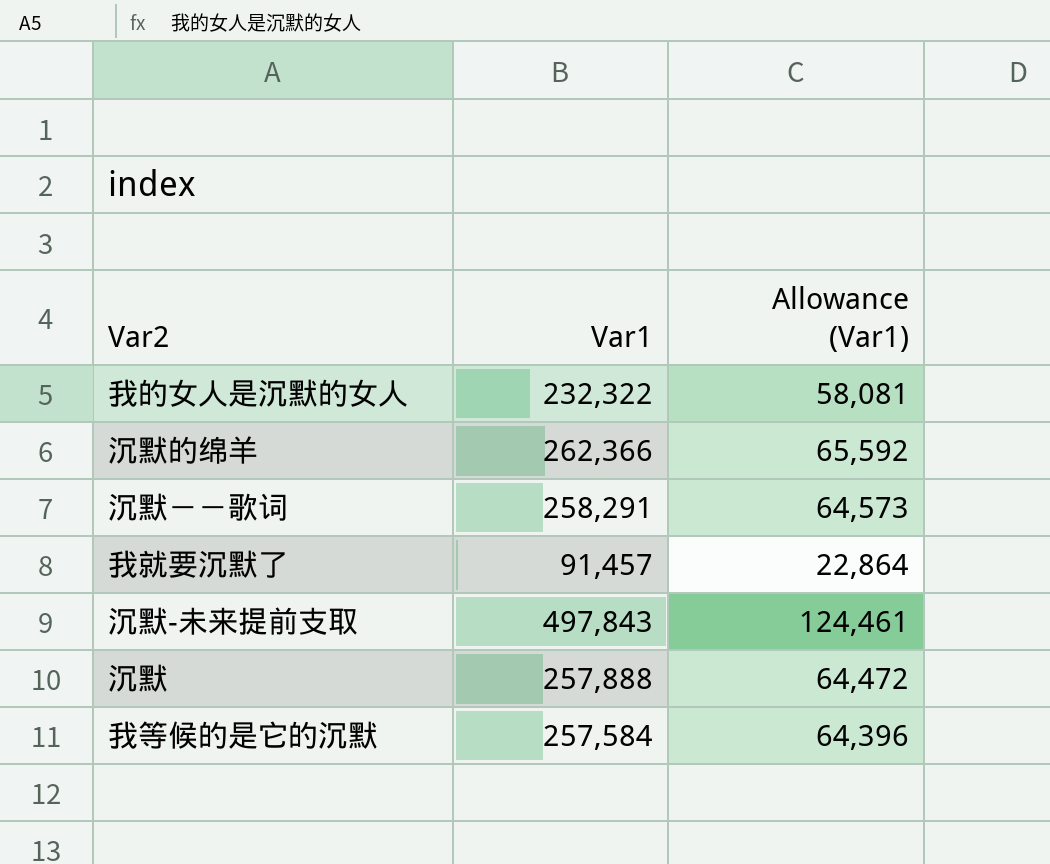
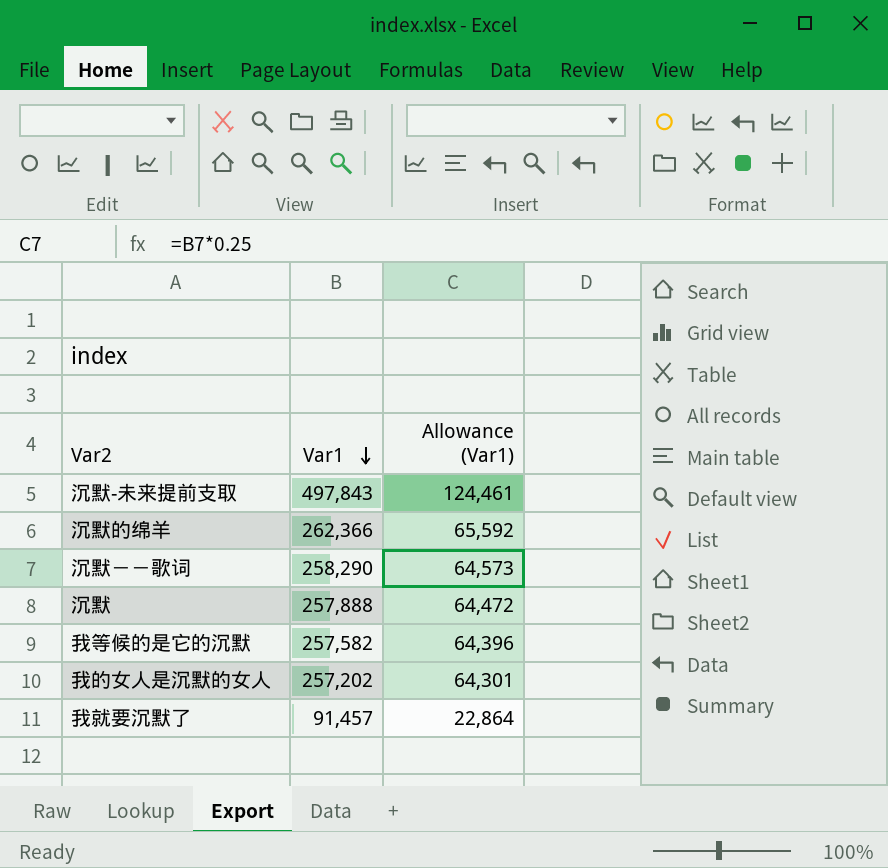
row order: none -> Var1 descending
沉默－－歌词 | Var1: 258,291 -> 258,290
我等候的是它的沉默 | Var1: 257,584 -> 257,582
我的女人是沉默的女人 | Var1: 232,322 -> 257,202
我的女人是沉默的女人 | Allowance (Var1): 58,081 -> 64,301

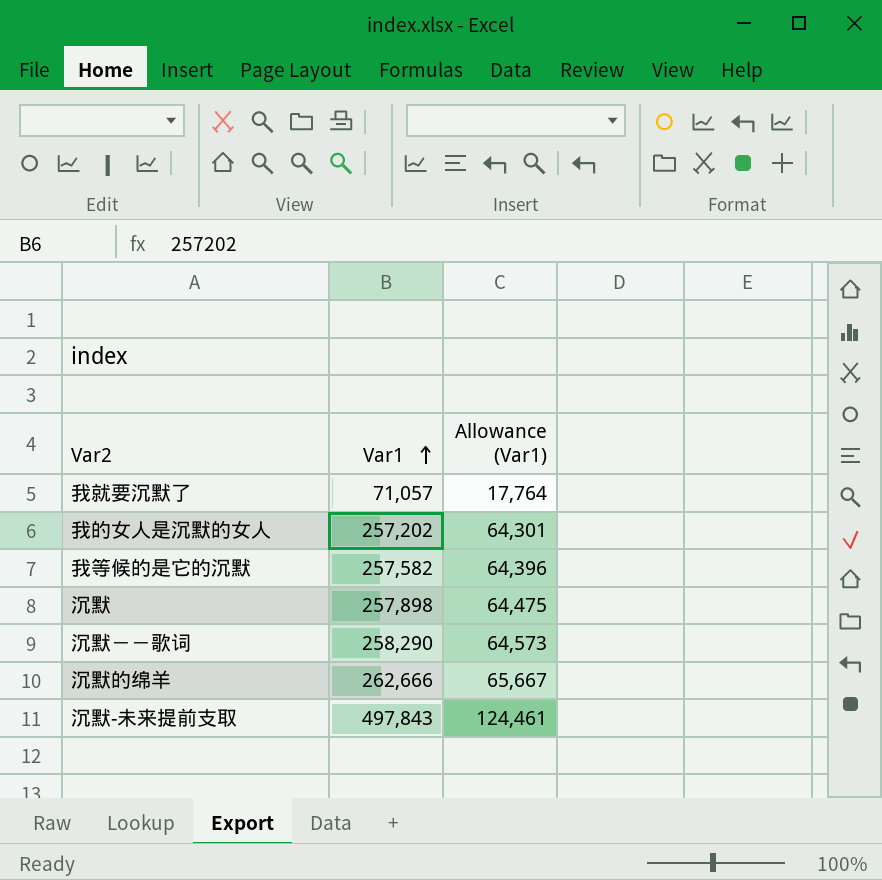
row order: Var1 descending -> Var1 ascending
我就要沉默了 | Var1: 91,457 -> 71,057
我就要沉默了 | Allowance (Var1): 22,864 -> 17,764
沉默 | Var1: 257,888 -> 257,898
沉默 | Allowance (Var1): 64,472 -> 64,475
沉默的绵羊 | Var1: 262,366 -> 262,666
沉默的绵羊 | Allowance (Var1): 65,592 -> 65,667

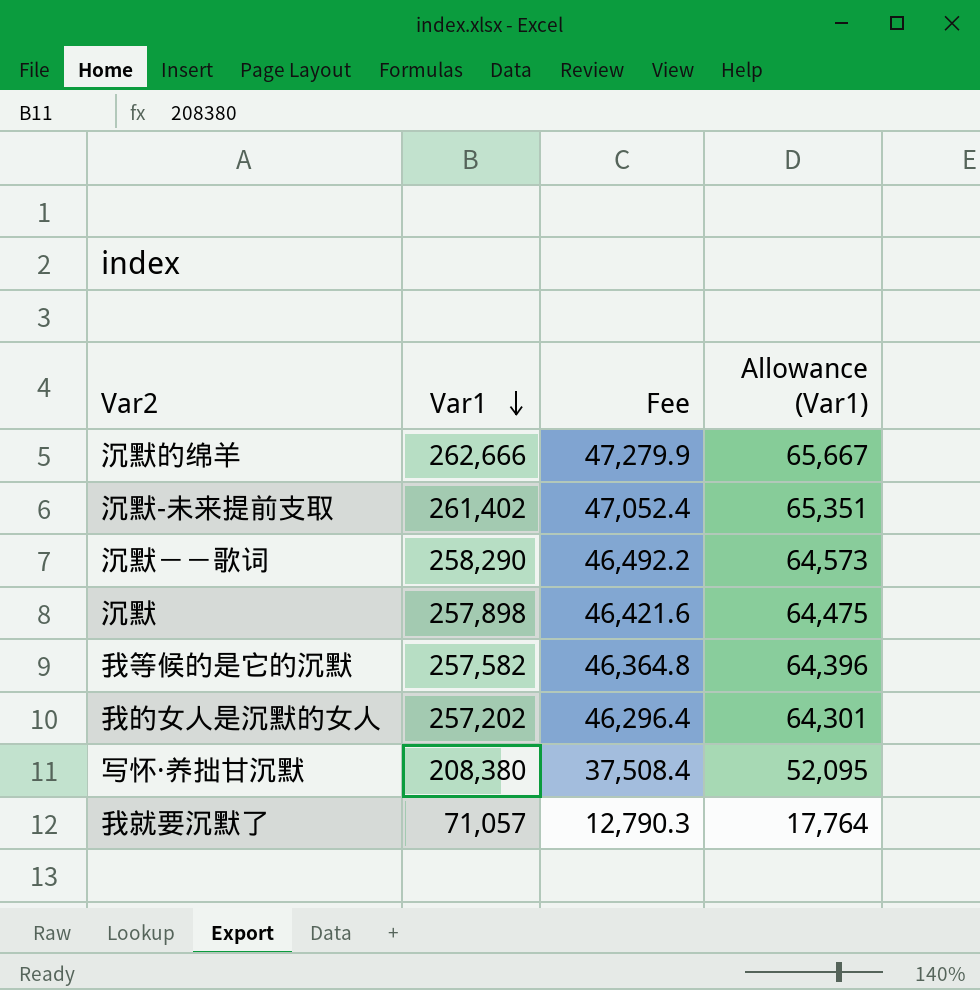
row order: Var1 ascending -> Var1 descending
column Fee | formula: none -> [Var1] * 0.18
沉默-未来提前支取 | Var1: 497,843 -> 261,402
沉默-未来提前支取 | Allowance (Var1): 124,461 -> 65,351
row 写怀·养拙甘沉默: none -> 208,380 | 37,508.4 | 52,095

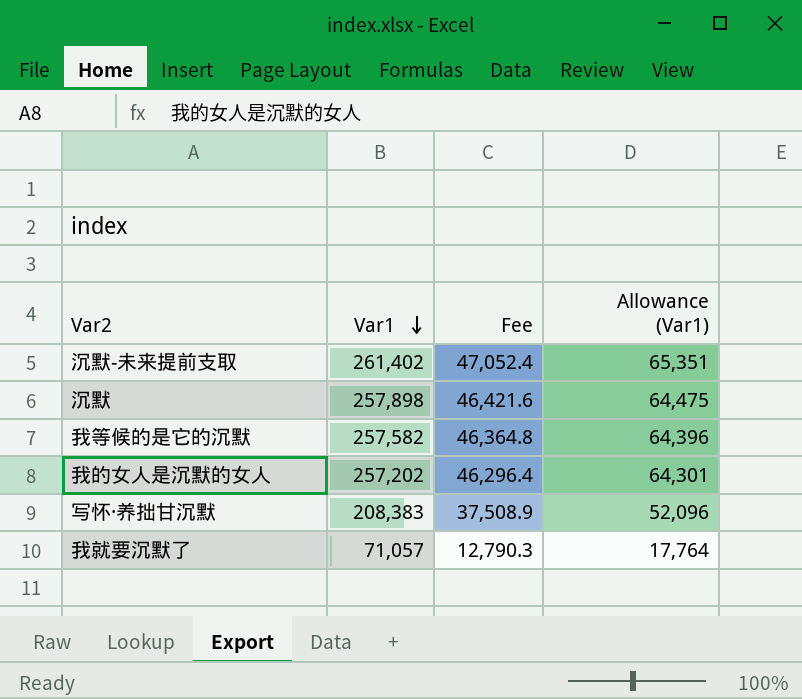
row 沉默的绵羊: 262,666 | 47,279.9 | 65,667 -> none
row 沉默－－歌词: 258,290 | 46,492.2 | 64,573 -> none
写怀·养拙甘沉默 | Var1: 208,380 -> 208,383
写怀·养拙甘沉默 | Fee: 37,508.4 -> 37,508.9
写怀·养拙甘沉默 | Allowance (Var1): 52,095 -> 52,096

